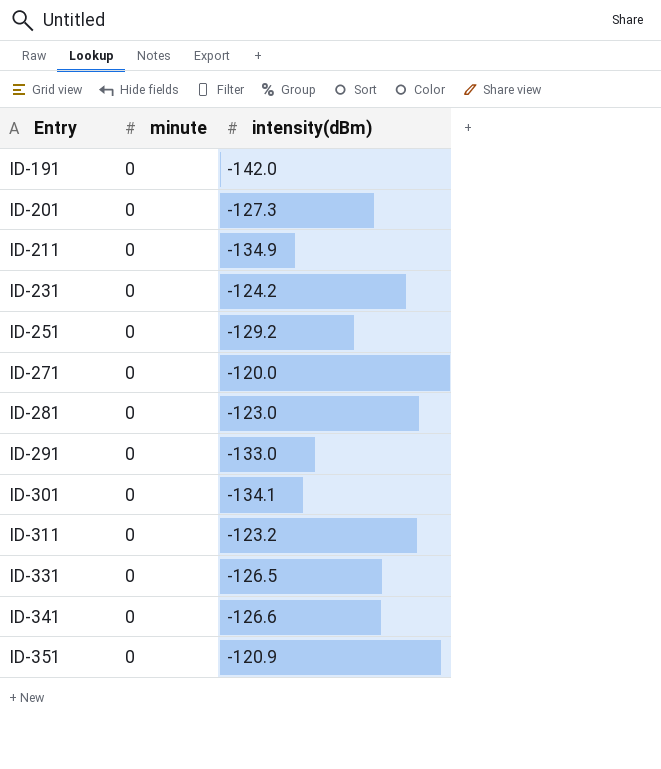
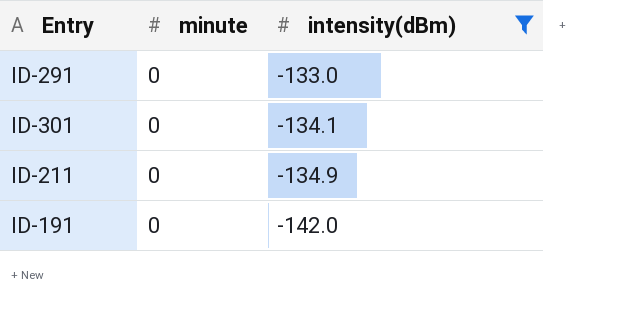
filter: none -> intensity(dBm) <= -133.0
row order: Entry ascending -> intensity(dBm) descending

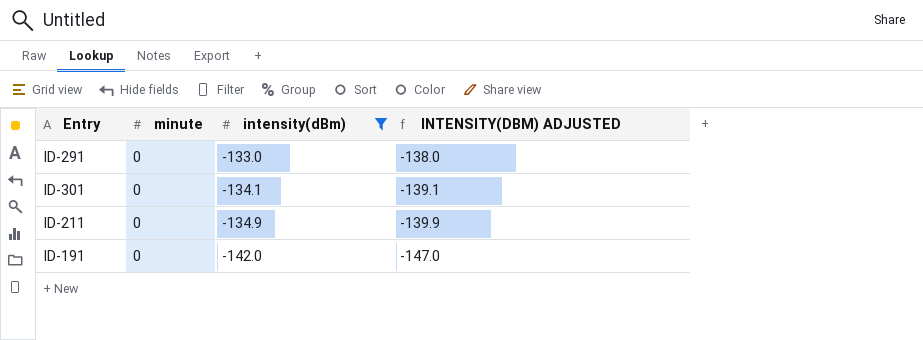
column INTENSITY(DBM) ADJUSTED | formula: none -> [intensity(dBm)] - 5

